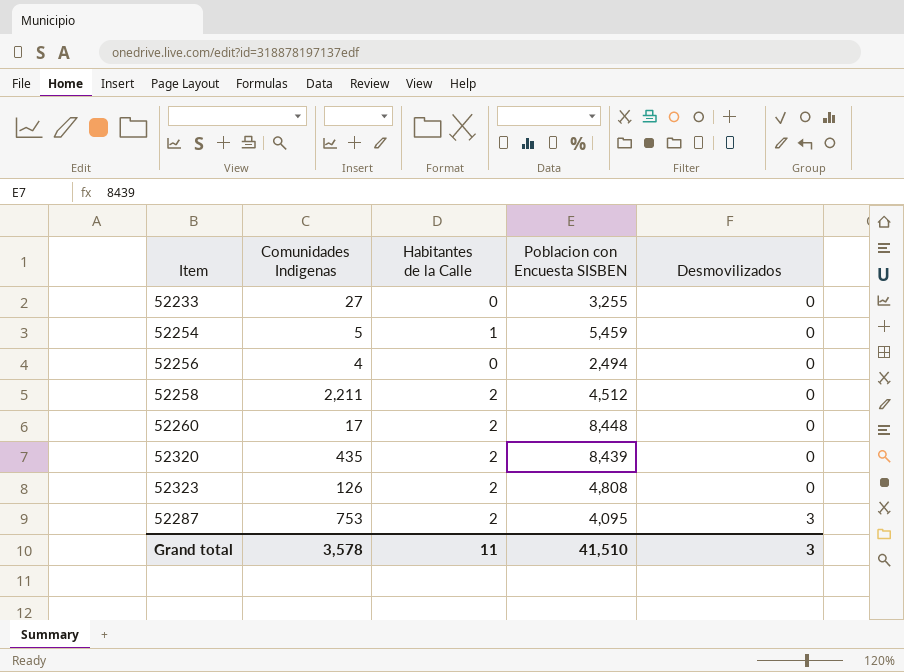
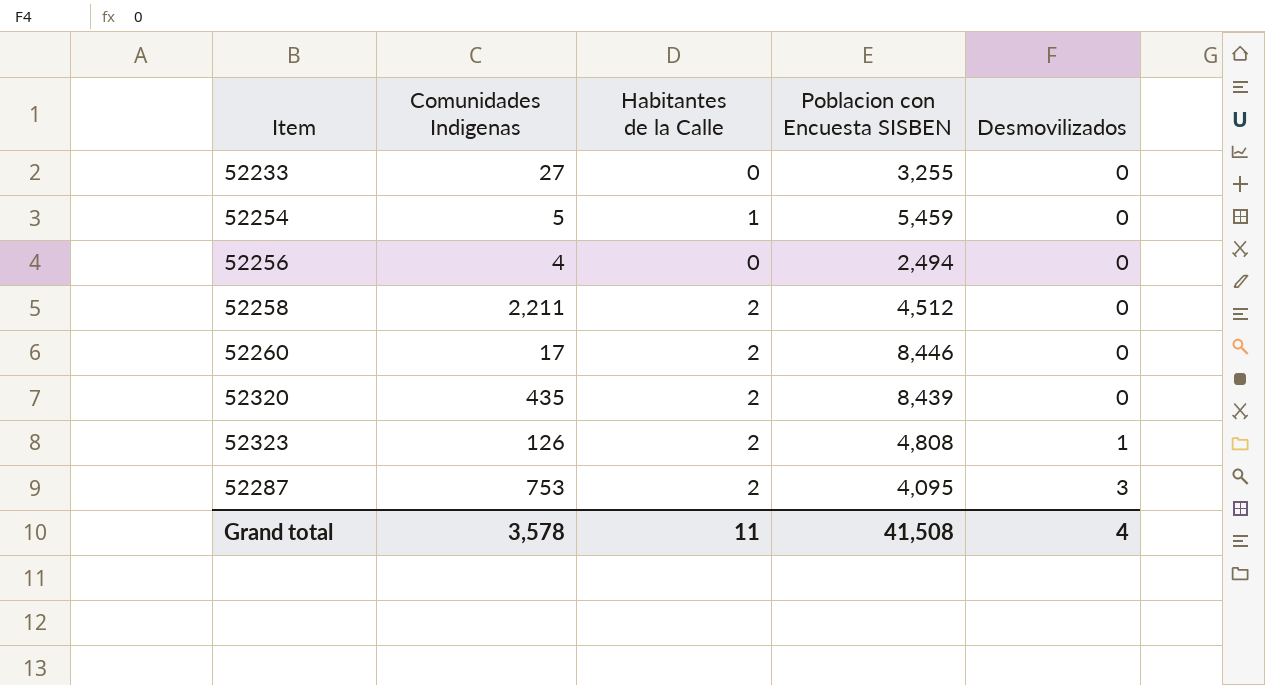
52260 | Poblacion con Encuesta SISBEN: 8,448 -> 8,446
52323 | Desmovilizados: 0 -> 1
Grand total | Poblacion con Encuesta SISBEN: 41,510 -> 41,508
Grand total | Desmovilizados: 3 -> 4

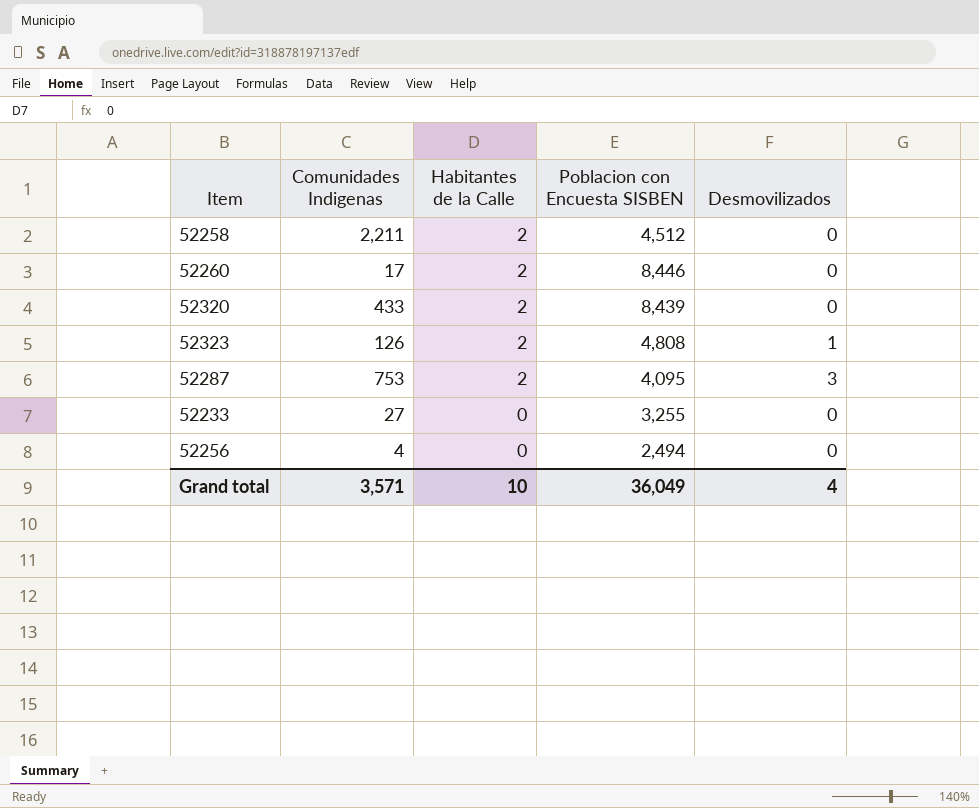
row order: Desmovilizados ascending -> Habitantes de la Calle descending
row 52254: 5 | 1 | 5,459 | 0 -> none
52320 | Comunidades Indigenas: 435 -> 433
Grand total | Comunidades Indigenas: 3,578 -> 3,571
Grand total | Habitantes de la Calle: 11 -> 10
Grand total | Poblacion con Encuesta SISBEN: 41,508 -> 36,049

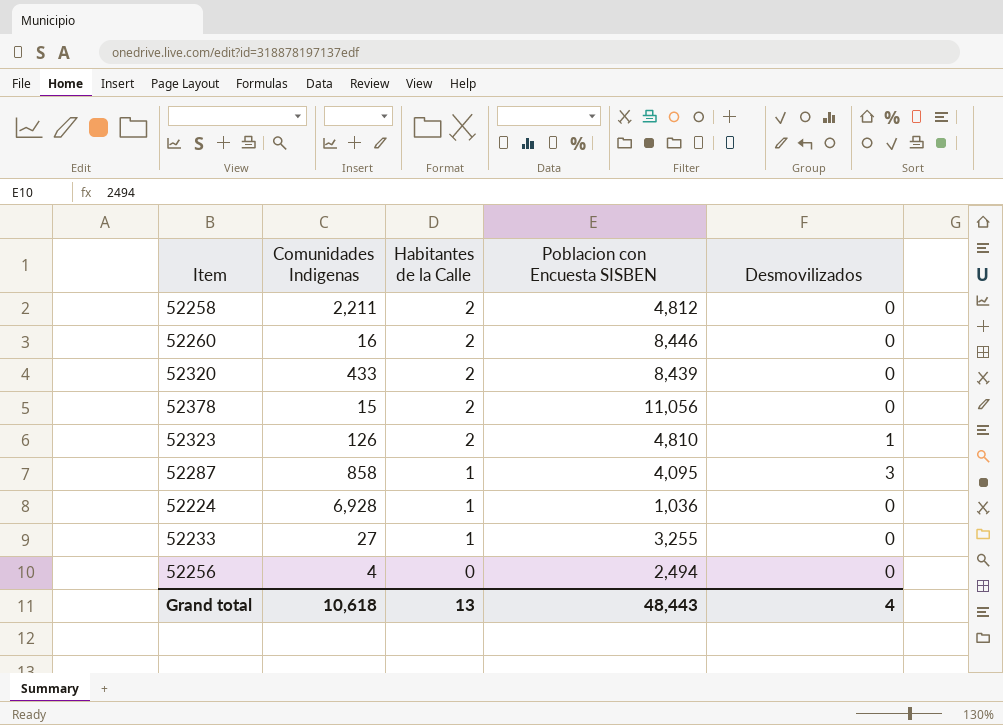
52258 | Poblacion con Encuesta SISBEN: 4,512 -> 4,812
52260 | Comunidades Indigenas: 17 -> 16
row 52378: none -> 15 | 2 | 11,056 | 0
52323 | Poblacion con Encuesta SISBEN: 4,808 -> 4,810
52287 | Comunidades Indigenas: 753 -> 858
52287 | Habitantes de la Calle: 2 -> 1
row 52224: none -> 6,928 | 1 | 1,036 | 0
52233 | Habitantes de la Calle: 0 -> 1
Grand total | Comunidades Indigenas: 3,571 -> 10,618
Grand total | Habitantes de la Calle: 10 -> 13
Grand total | Poblacion con Encuesta SISBEN: 36,049 -> 48,443

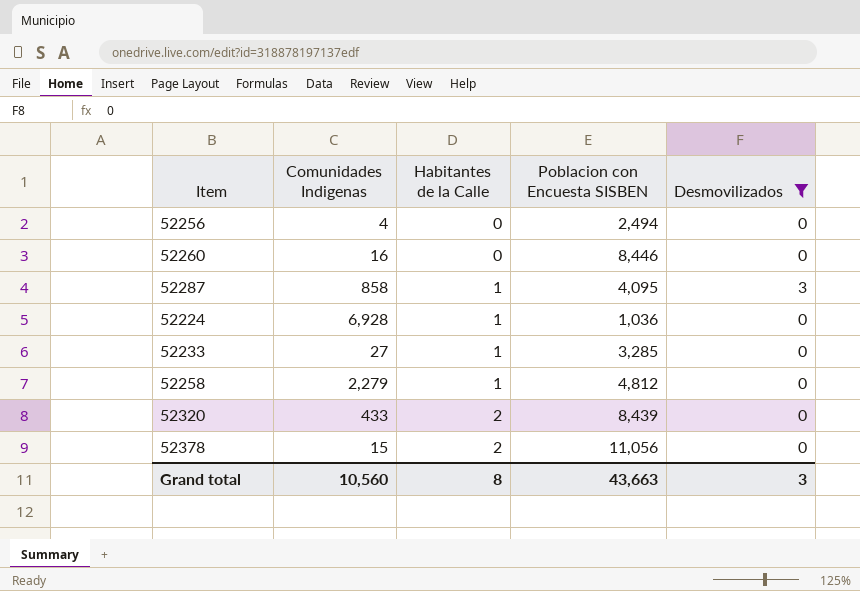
filter: none -> Desmovilizados != 1
row order: Habitantes de la Calle descending -> Habitantes de la Calle ascending
52260 | Habitantes de la Calle: 2 -> 0
52233 | Poblacion con Encuesta SISBEN: 3,255 -> 3,285
52258 | Comunidades Indigenas: 2,211 -> 2,279
52258 | Habitantes de la Calle: 2 -> 1
Grand total | Comunidades Indigenas: 10,618 -> 10,560
Grand total | Habitantes de la Calle: 13 -> 8
Grand total | Poblacion con Encuesta SISBEN: 48,443 -> 43,663
Grand total | Desmovilizados: 4 -> 3

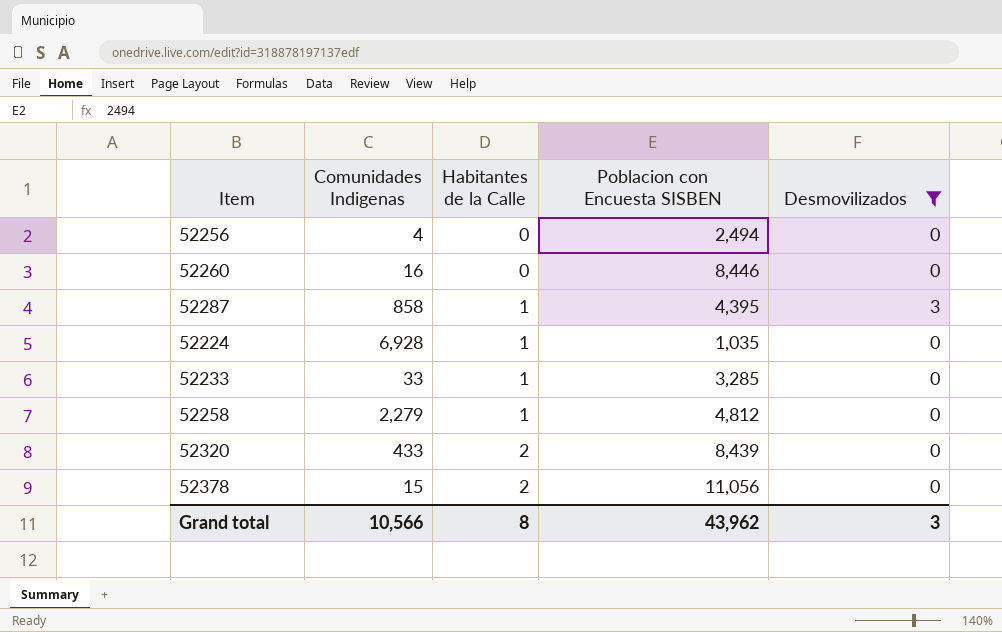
52287 | Poblacion con Encuesta SISBEN: 4,095 -> 4,395
52224 | Poblacion con Encuesta SISBEN: 1,036 -> 1,035
52233 | Comunidades Indigenas: 27 -> 33
Grand total | Comunidades Indigenas: 10,560 -> 10,566
Grand total | Poblacion con Encuesta SISBEN: 43,663 -> 43,962

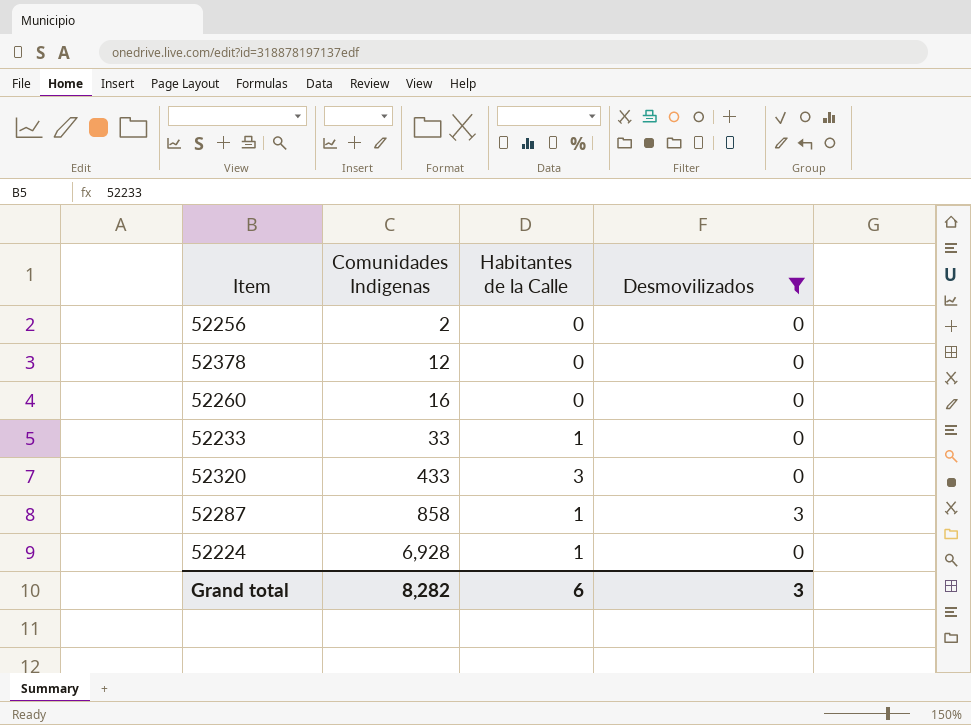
row order: Habitantes de la Calle ascending -> Comunidades Indigenas ascending
column Poblacion con Encuesta SISBEN | position: 4 -> none
row 52258: 2,279 | 1 | 4,812 | 0 -> none
52256 | Comunidades Indigenas: 4 -> 2
52378 | Comunidades Indigenas: 15 -> 12
52378 | Habitantes de la Calle: 2 -> 0
52320 | Habitantes de la Calle: 2 -> 3
Grand total | Comunidades Indigenas: 10,566 -> 8,282
Grand total | Habitantes de la Calle: 8 -> 6

